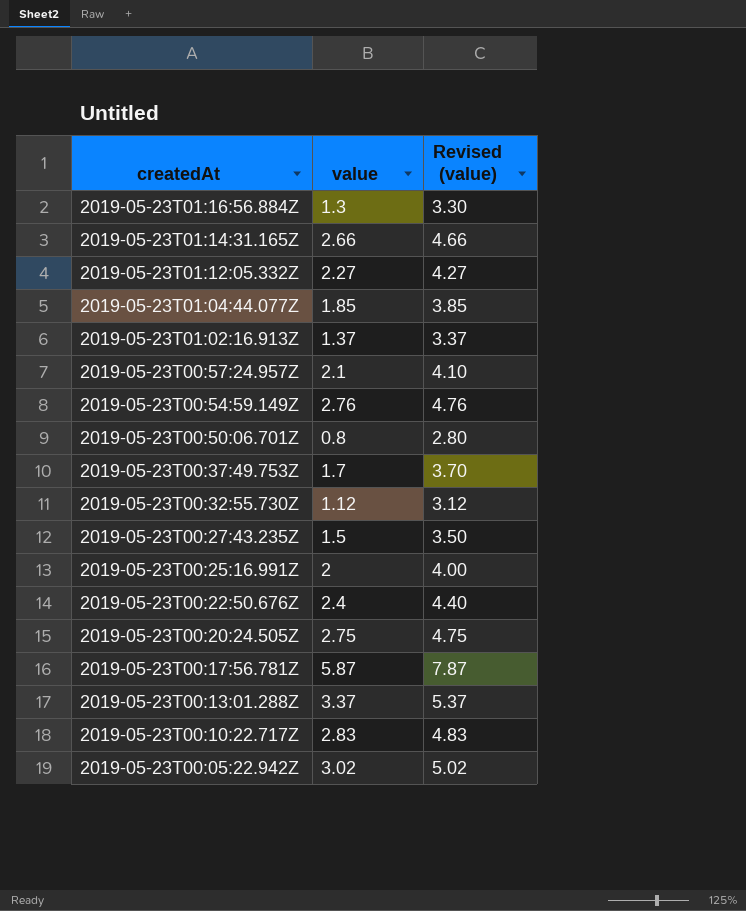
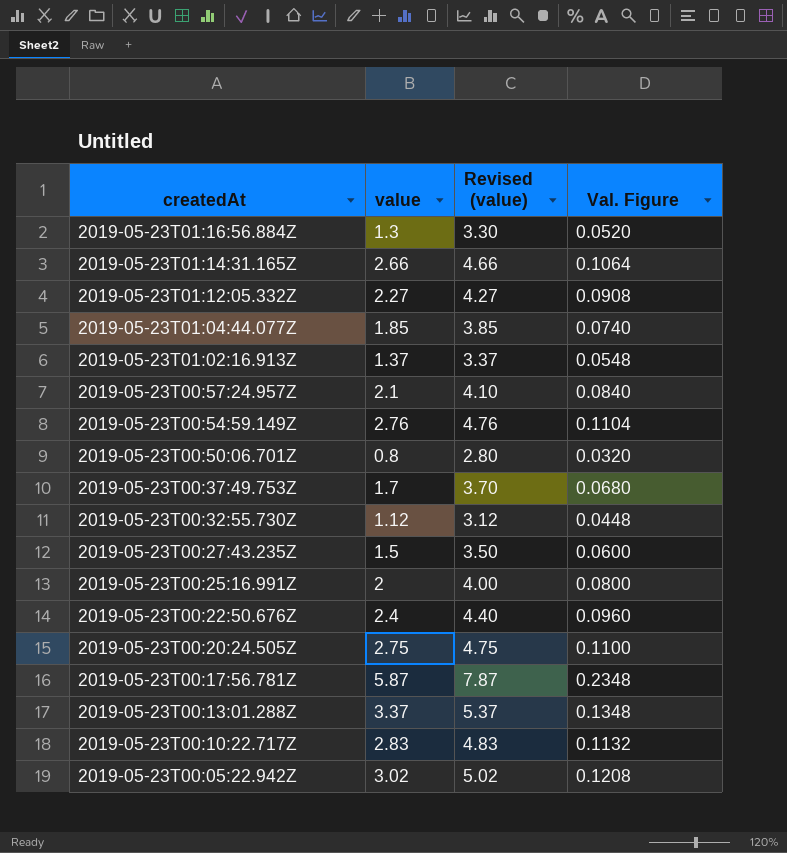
column Val. Figure | formula: none -> [value] * 0.04

